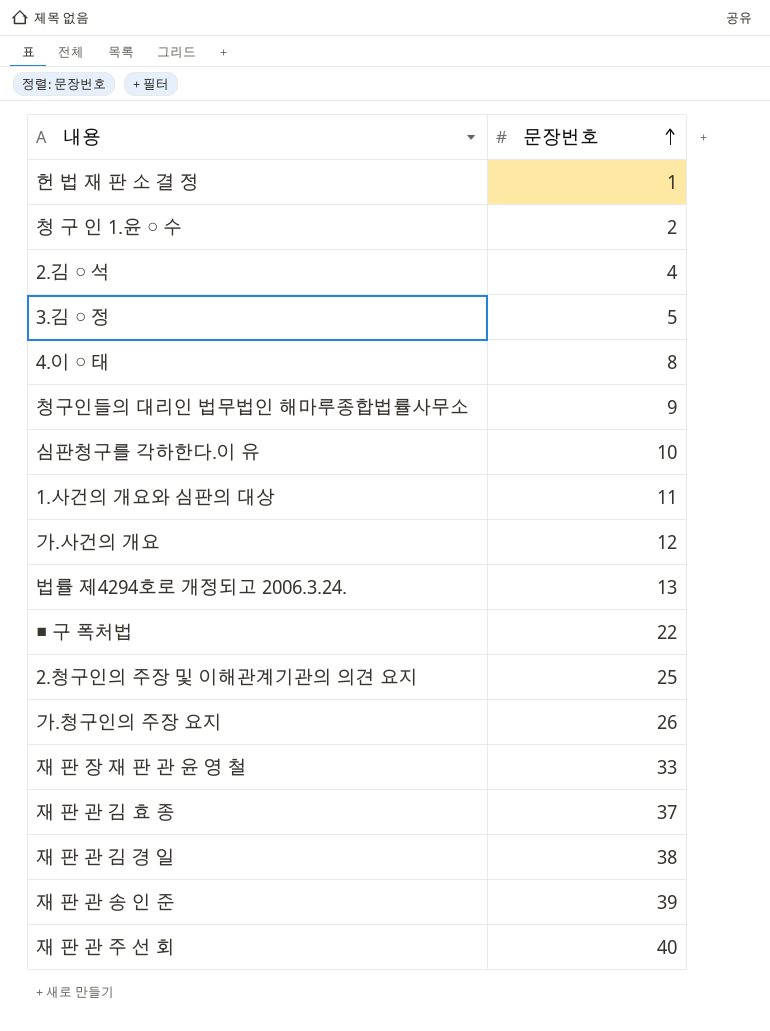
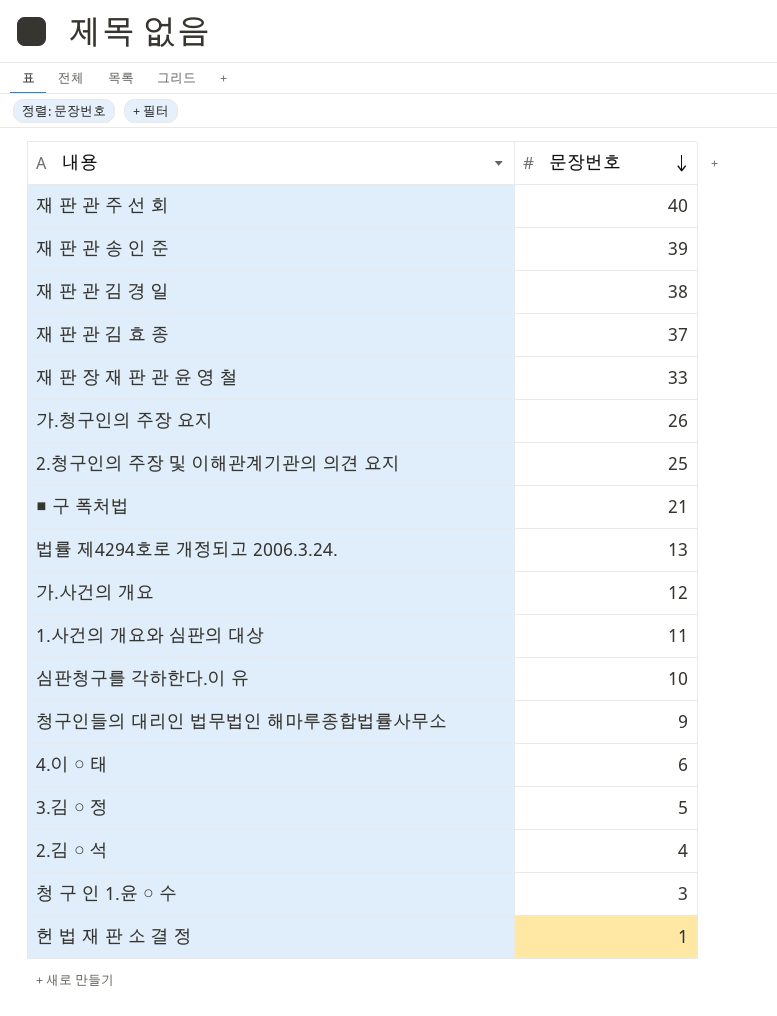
row order: 문장번호 ascending -> 문장번호 descending
■ 구 폭처법 | 문장번호: 22 -> 21
4.이 ○ 태 | 문장번호: 8 -> 6
청 구 인 1.윤 ○ 수 | 문장번호: 2 -> 3

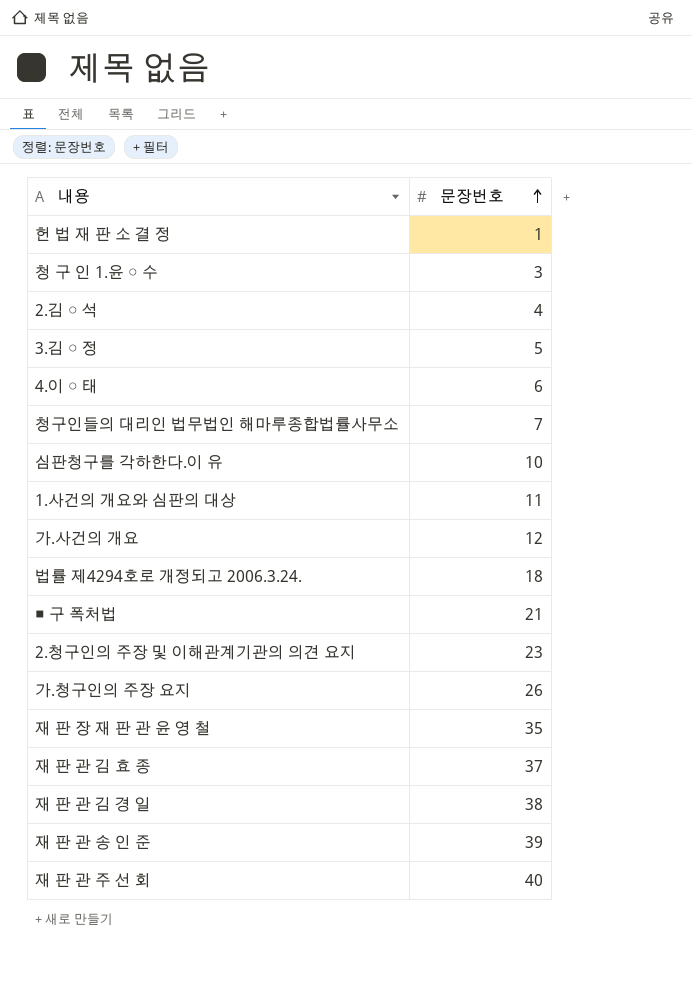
row order: 문장번호 descending -> 문장번호 ascending
청구인들의 대리인 법무법인 해마루종합법률사무소 | 문장번호: 9 -> 7
법률 제4294호로 개정되고 2006.3.24. | 문장번호: 13 -> 18
2.청구인의 주장 및 이해관계기관의 의견 요지 | 문장번호: 25 -> 23
재 판 장 재 판 관 윤 영 철 | 문장번호: 33 -> 35

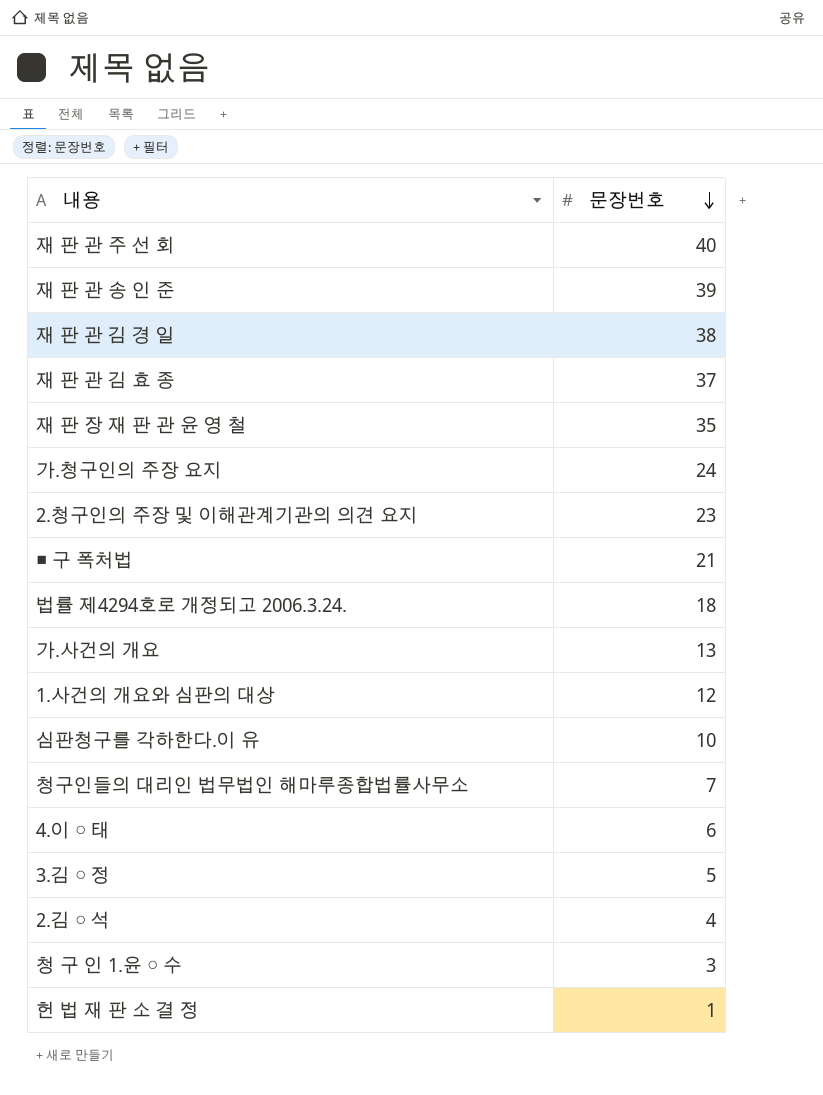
row order: 문장번호 ascending -> 문장번호 descending
가.청구인의 주장 요지 | 문장번호: 26 -> 24
가.사건의 개요 | 문장번호: 12 -> 13
1.사건의 개요와 심판의 대상 | 문장번호: 11 -> 12

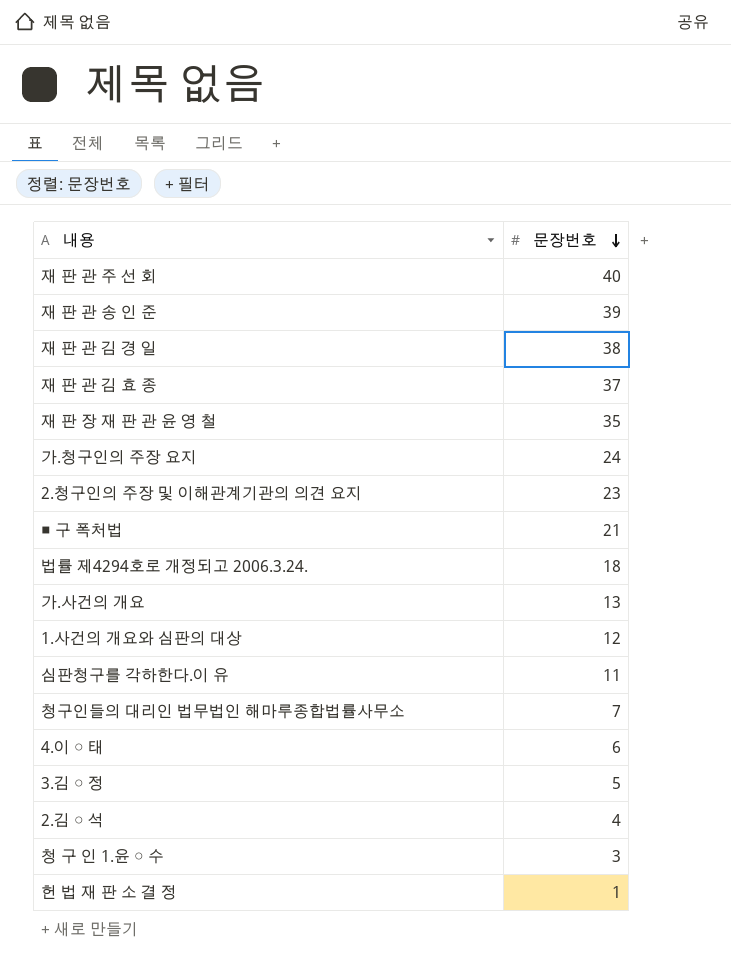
심판청구를 각하한다.이 유 | 문장번호: 10 -> 11

